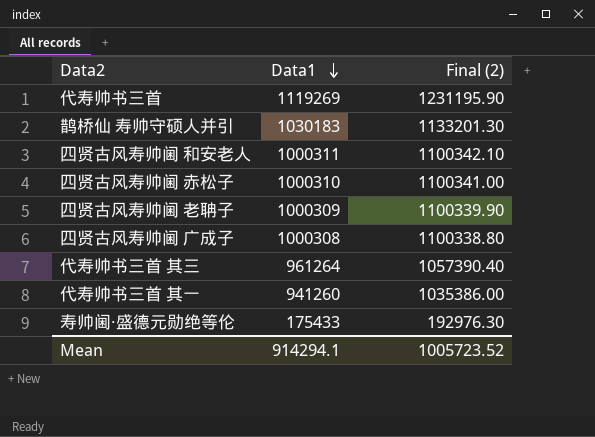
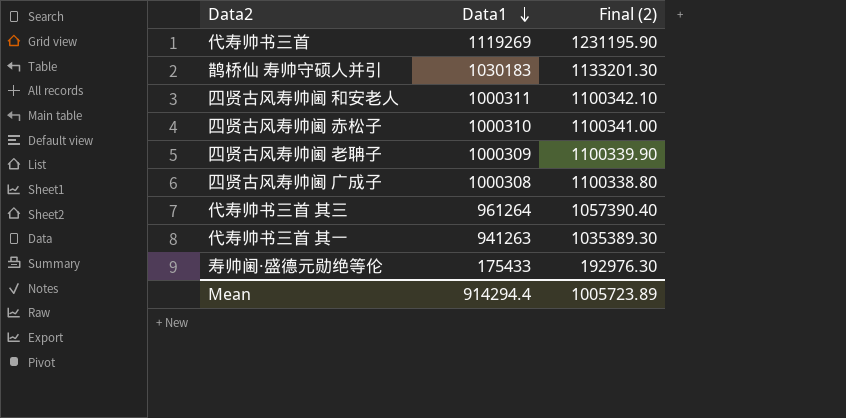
代寿帅书三首 其一 | Data1: 941260 -> 941263
代寿帅书三首 其一 | Final (2): 1035386.00 -> 1035389.30
Mean | Data1: 914294.1 -> 914294.4
Mean | Final (2): 1005723.52 -> 1005723.89

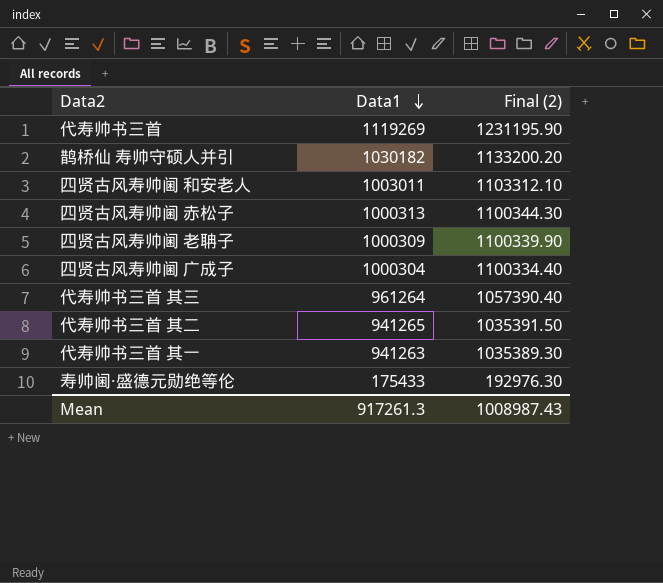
鹊桥仙 寿帅守硕人并引 | Data1: 1030183 -> 1030182
鹊桥仙 寿帅守硕人并引 | Final (2): 1133201.30 -> 1133200.20
四贤古风寿帅阃 和安老人 | Data1: 1000311 -> 1003011
四贤古风寿帅阃 和安老人 | Final (2): 1100342.10 -> 1103312.10
四贤古风寿帅阃 赤松子 | Data1: 1000310 -> 1000313
四贤古风寿帅阃 赤松子 | Final (2): 1100341.00 -> 1100344.30
四贤古风寿帅阃 广成子 | Data1: 1000308 -> 1000304
四贤古风寿帅阃 广成子 | Final (2): 1100338.80 -> 1100334.40
row 代寿帅书三首 其二: none -> 941265 | 1035391.50
Mean | Data1: 914294.4 -> 917261.3
Mean | Final (2): 1005723.89 -> 1008987.43

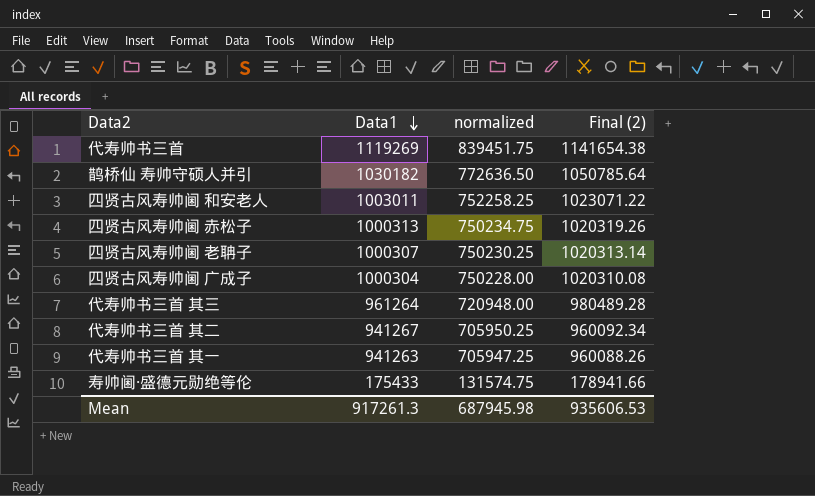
column normalized | formula: none -> [Data1] * 0.75
column Final (2) | formula: [Data1] * 1.1 -> [Data1] * 1.02
四贤古风寿帅阃 老聃子 | Data1: 1000309 -> 1000307
代寿帅书三首 其二 | Data1: 941265 -> 941267
Mean | Final (2): 1008987.43 -> 935606.53

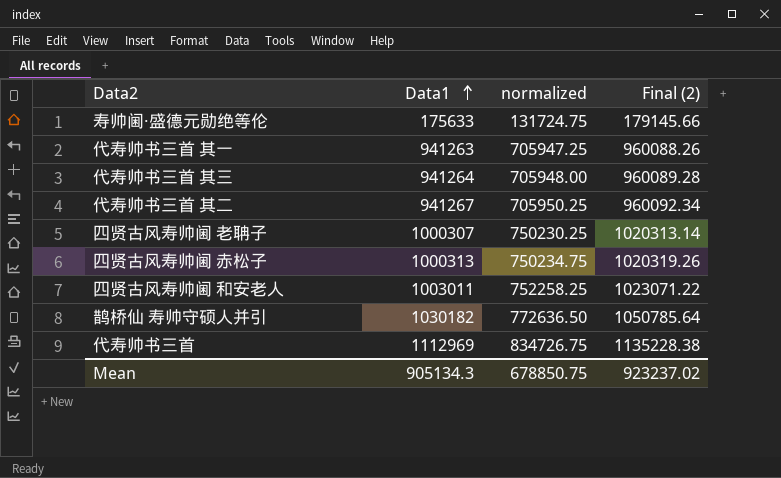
row order: Data1 descending -> Data1 ascending
row 四贤古风寿帅阃 广成子: 1000304 | 750228.00 | 1020310.08 -> none
寿帅阃·盛德元勋绝等伦 | Data1: 175433 -> 175633
寿帅阃·盛德元勋绝等伦 | normalized: 131574.75 -> 131724.75
寿帅阃·盛德元勋绝等伦 | Final (2): 178941.66 -> 179145.66
代寿帅书三首 其三 | Data1: 961264 -> 941264
代寿帅书三首 其三 | normalized: 720948.00 -> 705948.00
代寿帅书三首 其三 | Final (2): 980489.28 -> 960089.28
代寿帅书三首 | Data1: 1119269 -> 1112969
代寿帅书三首 | normalized: 839451.75 -> 834726.75
代寿帅书三首 | Final (2): 1141654.38 -> 1135228.38
Mean | Data1: 917261.3 -> 905134.3
Mean | normalized: 687945.98 -> 678850.75
Mean | Final (2): 935606.53 -> 923237.02

